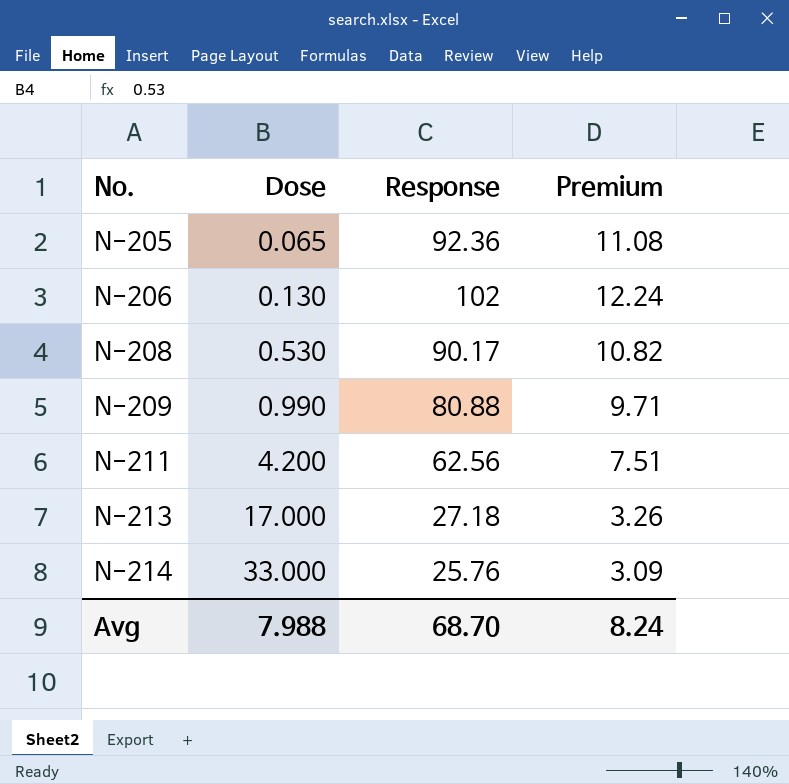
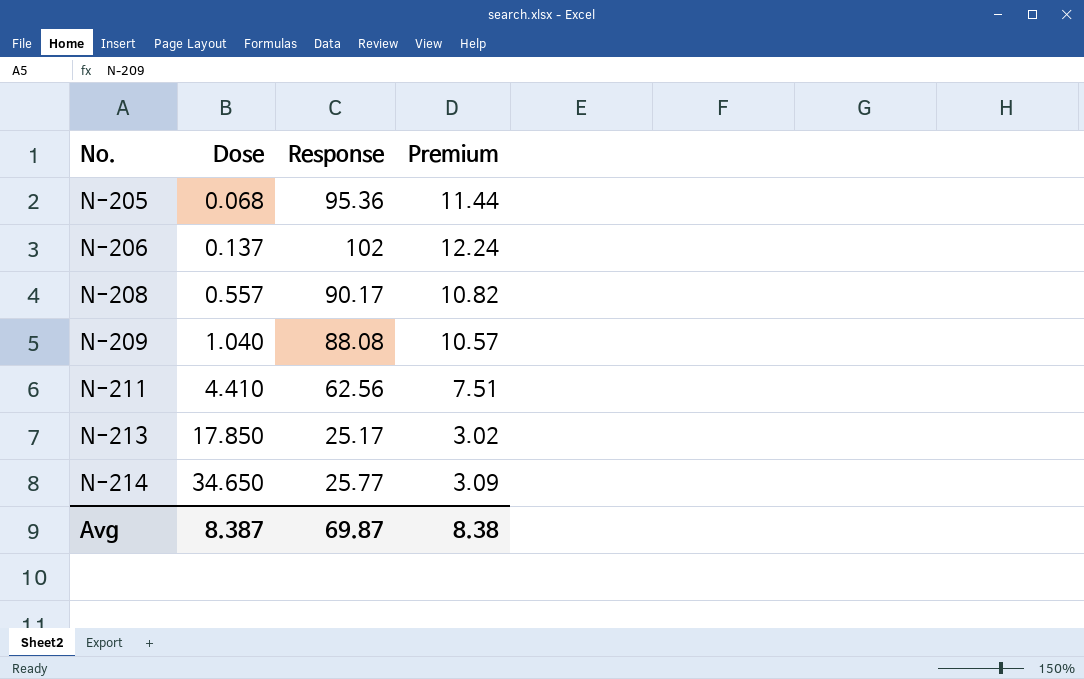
N-205 | Dose: 0.065 -> 0.068
N-205 | Response: 92.36 -> 95.36
N-205 | Premium: 11.08 -> 11.44
N-206 | Dose: 0.130 -> 0.137
N-208 | Dose: 0.530 -> 0.557
N-209 | Dose: 0.990 -> 1.040
N-209 | Response: 80.88 -> 88.08
N-209 | Premium: 9.71 -> 10.57
N-211 | Dose: 4.200 -> 4.410
N-213 | Dose: 17.000 -> 17.850
N-213 | Response: 27.18 -> 25.17
N-213 | Premium: 3.26 -> 3.02
N-214 | Dose: 33.000 -> 34.650
N-214 | Response: 25.76 -> 25.77
Avg | Dose: 7.988 -> 8.387
Avg | Response: 68.70 -> 69.87
Avg | Premium: 8.24 -> 8.38

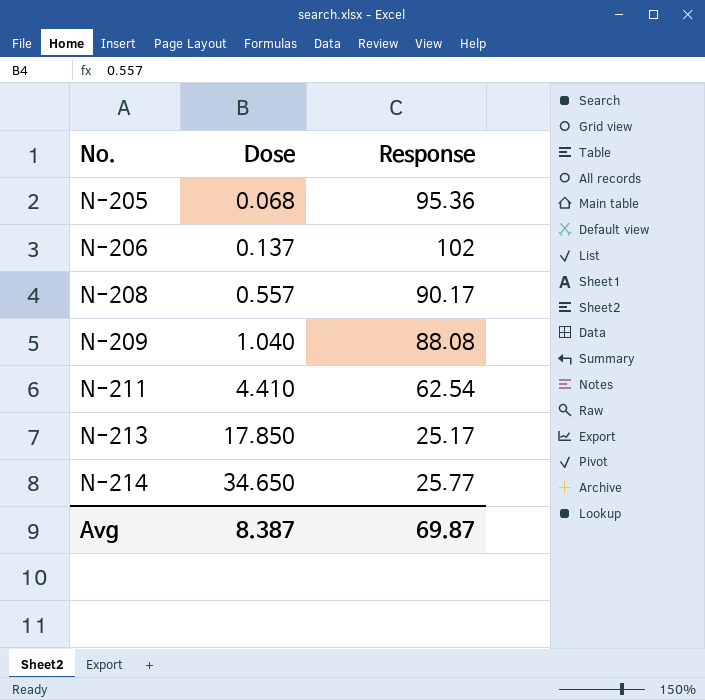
column Premium | formula: [Response] * 0.12 -> none
N-211 | Response: 62.56 -> 62.54

